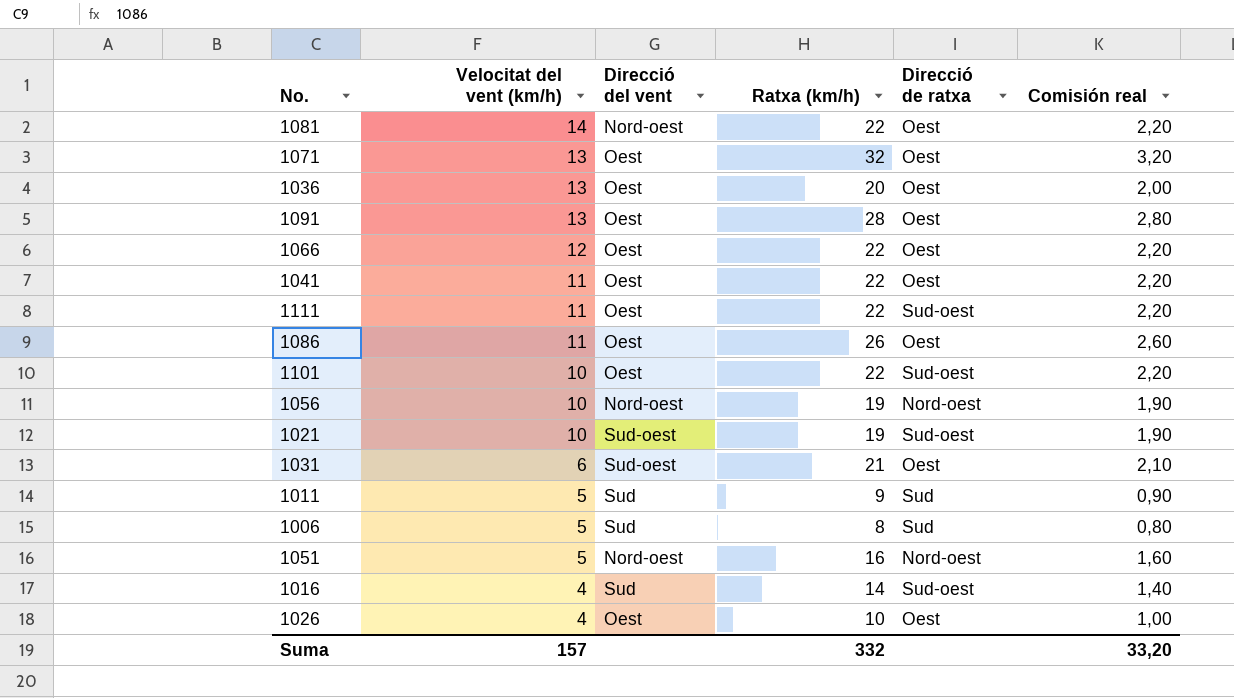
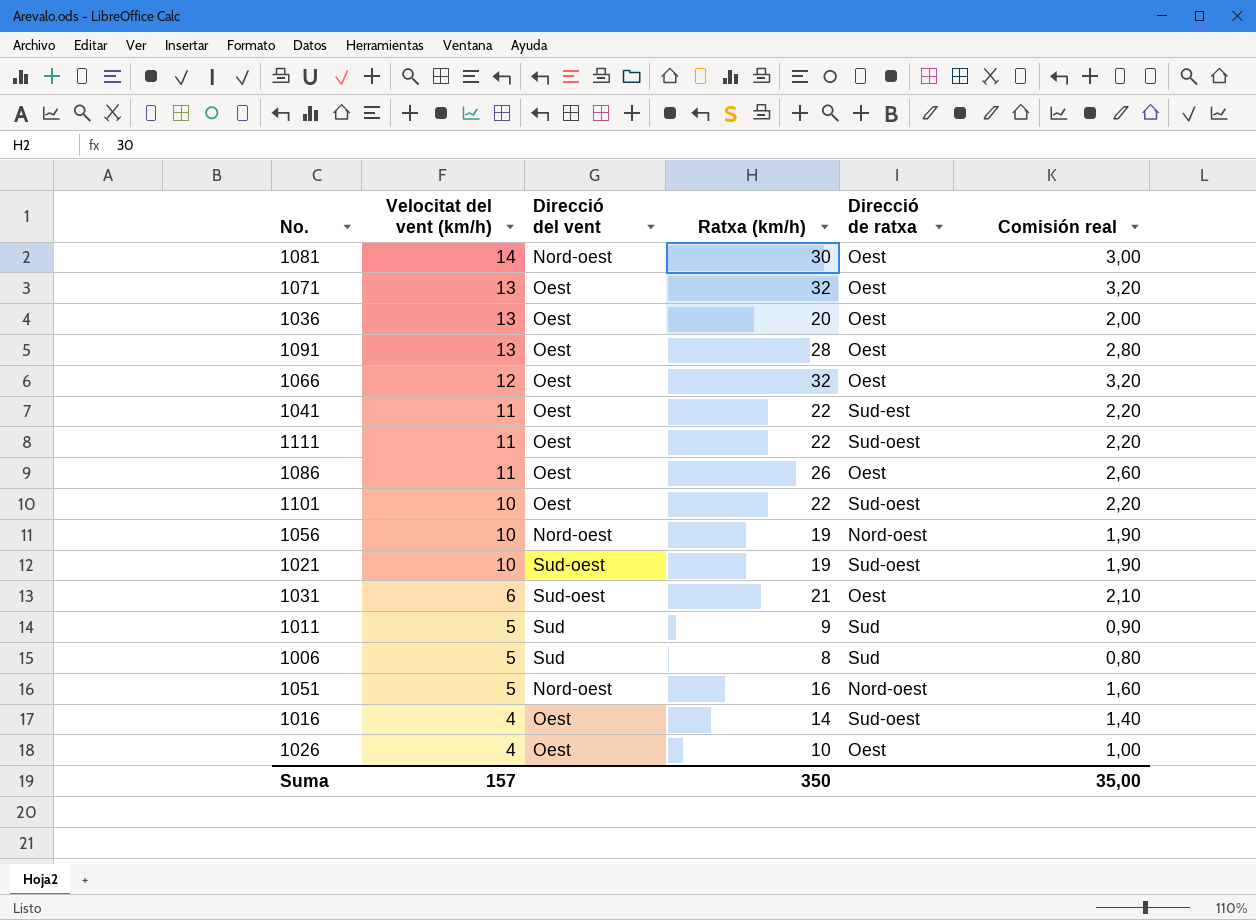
1081 | Ratxa (km/h): 22 -> 30
1081 | Comisión real: 2,20 -> 3,00
1066 | Ratxa (km/h): 22 -> 32
1066 | Comisión real: 2,20 -> 3,20
1041 | Direcció de ratxa: Oest -> Sud-est
1016 | Direcció del vent: Sud -> Oest
Suma | Ratxa (km/h): 332 -> 350
Suma | Comisión real: 33,20 -> 35,00

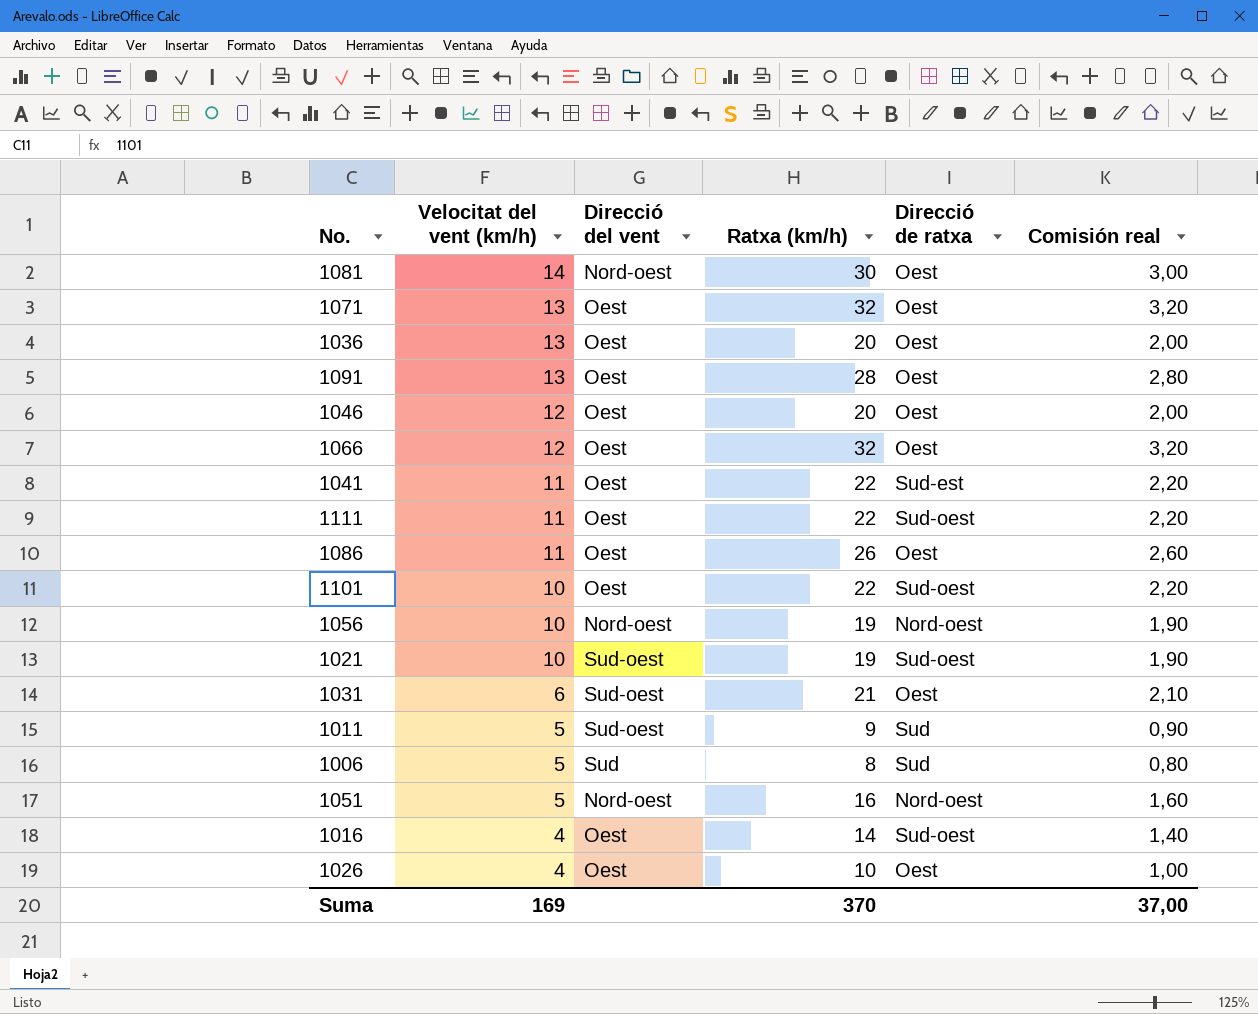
row 1046: none -> 12 | Oest | 20 | Oest | 2,00
1011 | Direcció del vent: Sud -> Sud-oest
Suma | Velocitat del vent (km/h): 157 -> 169
Suma | Ratxa (km/h): 350 -> 370
Suma | Comisión real: 35,00 -> 37,00

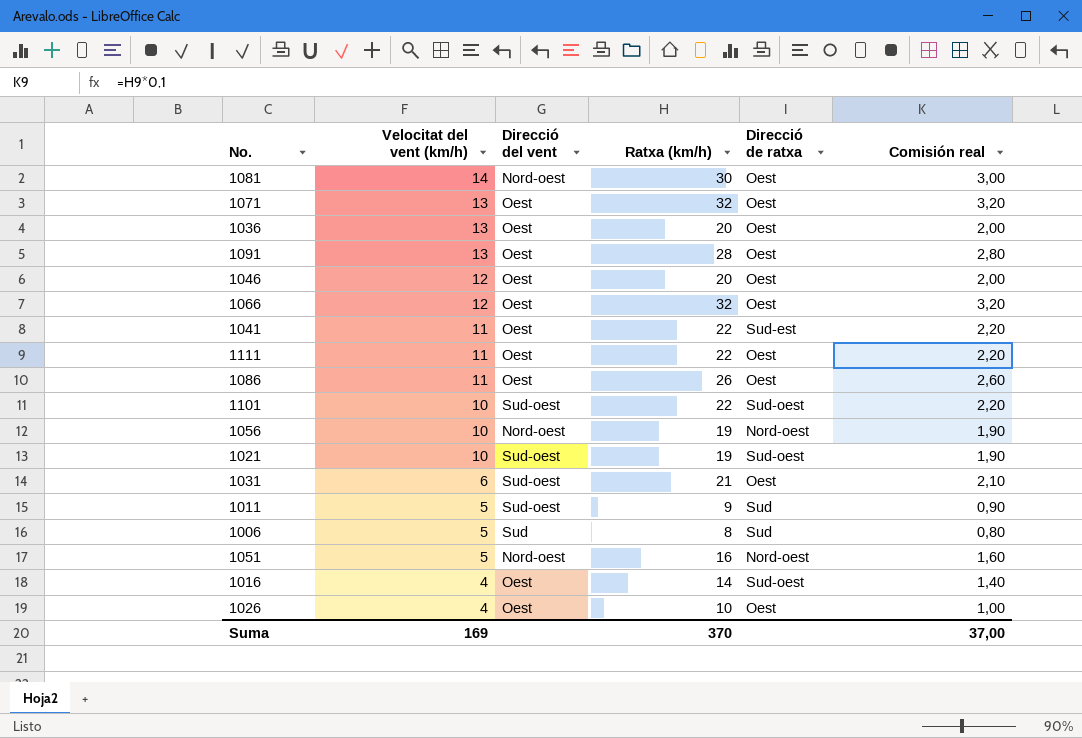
1111 | Direcció de ratxa: Sud-oest -> Oest
1101 | Direcció del vent: Oest -> Sud-oest

